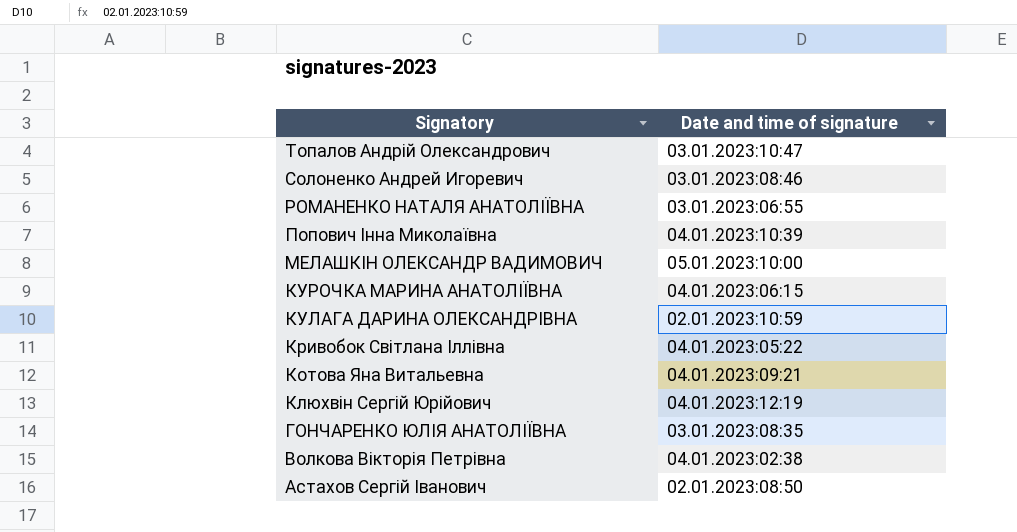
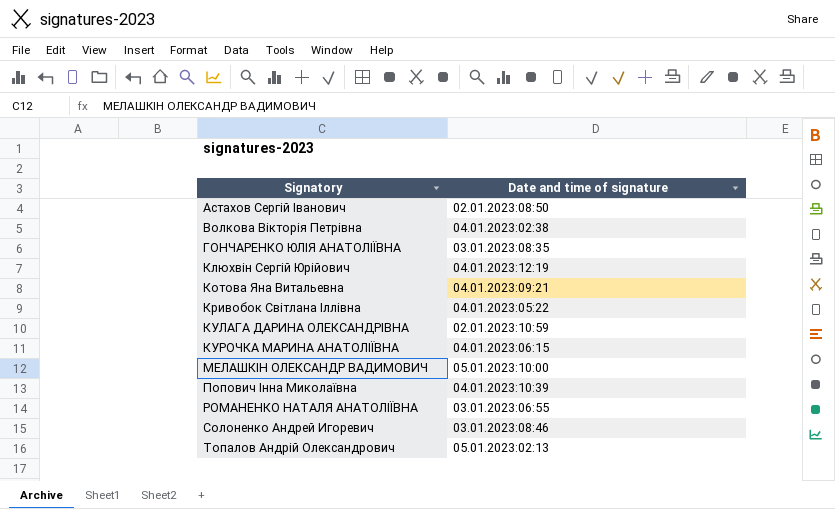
row order: Signatory descending -> Signatory ascending
Топалов Андрій Олександрович | Date and time of signature: 03.01.2023:10:47 -> 05.01.2023:02:13

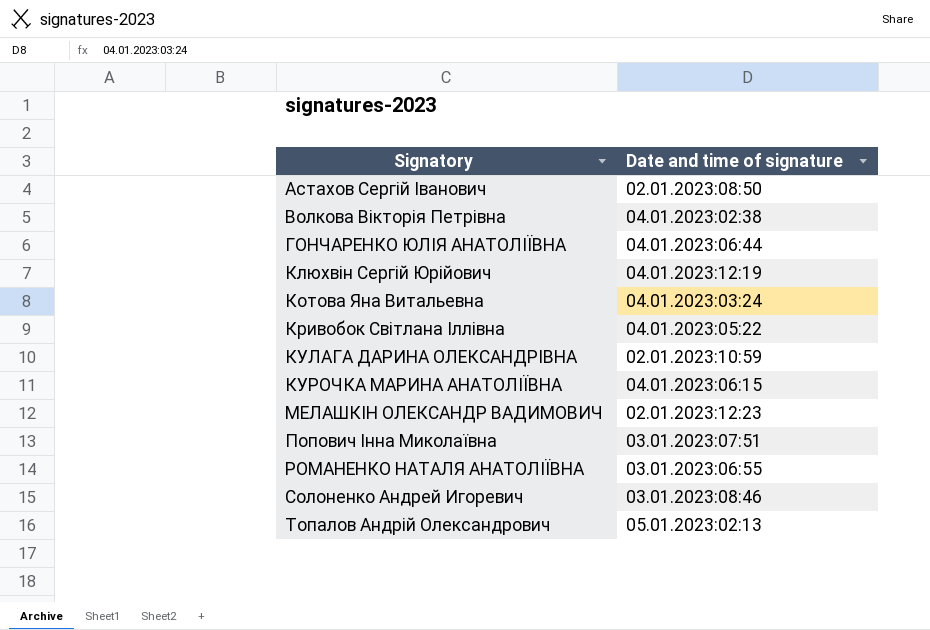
ГОНЧАРЕНКО ЮЛІЯ АНАТОЛІЇВНА | Date and time of signature: 03.01.2023:08:35 -> 04.01.2023:06:44
Котова Яна Витальевна | Date and time of signature: 04.01.2023:09:21 -> 04.01.2023:03:24
МЕЛАШКІН ОЛЕКСАНДР ВАДИМОВИЧ | Date and time of signature: 05.01.2023:10:00 -> 02.01.2023:12:23
Попович Інна Миколаївна | Date and time of signature: 04.01.2023:10:39 -> 03.01.2023:07:51

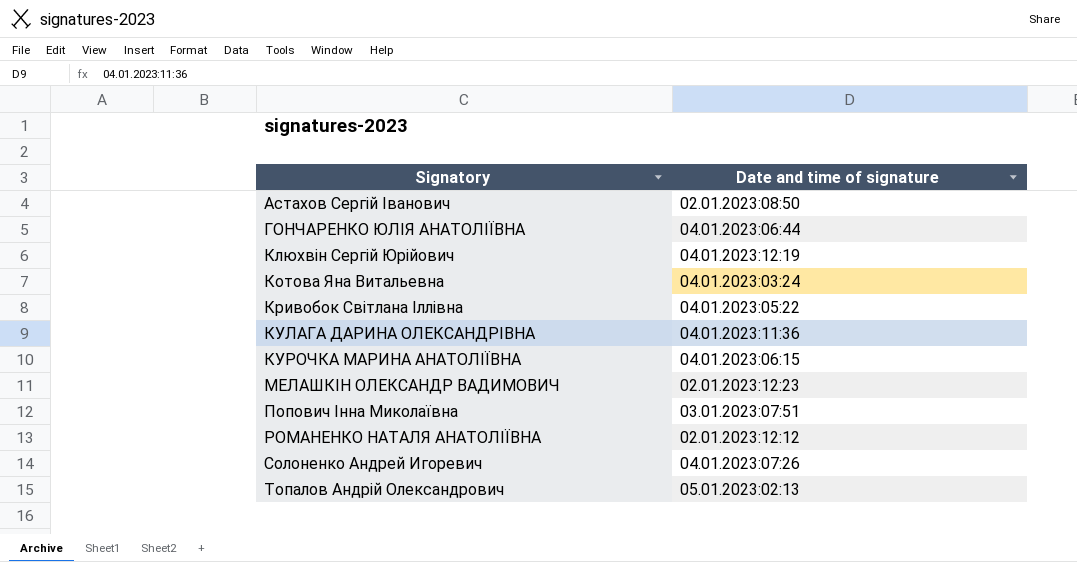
row Волкова Вікторія Петрівна: 04.01.2023:02:38 -> none
КУЛАГА ДАРИНА ОЛЕКСАНДРІВНА | Date and time of signature: 02.01.2023:10:59 -> 04.01.2023:11:36
РОМАНЕНКО НАТАЛЯ АНАТОЛІЇВНА | Date and time of signature: 03.01.2023:06:55 -> 02.01.2023:12:12
Солоненко Андрей Игоревич | Date and time of signature: 03.01.2023:08:46 -> 04.01.2023:07:26

